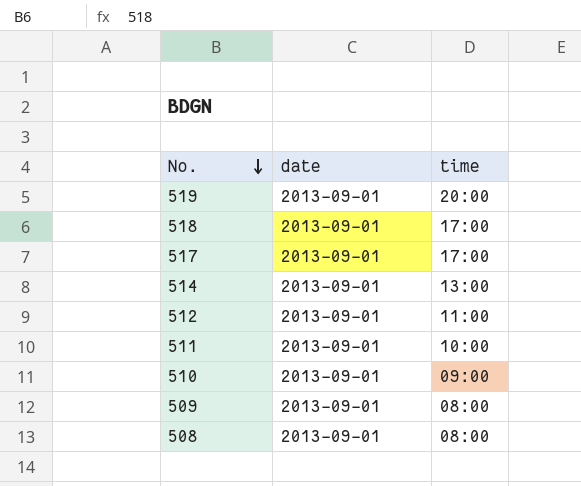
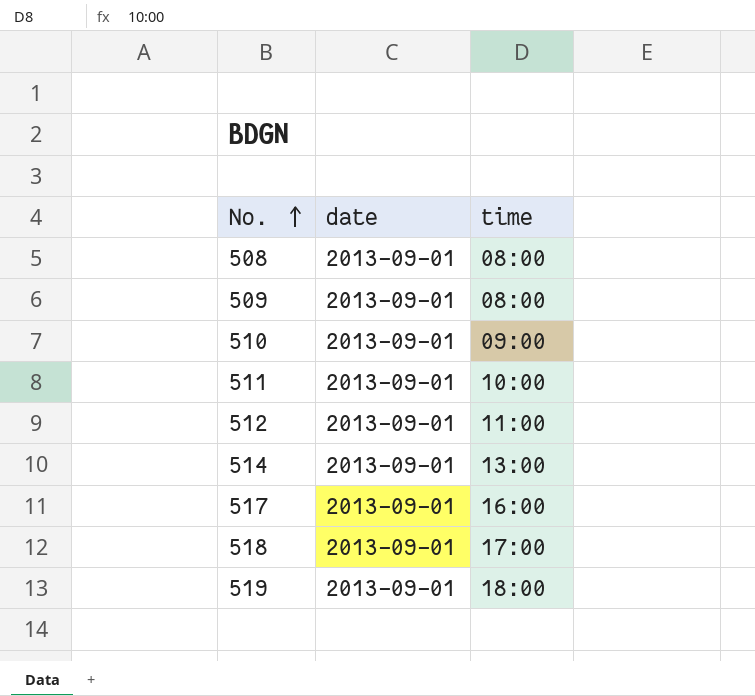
row order: No. descending -> No. ascending
517 | time: 17:00 -> 16:00
519 | time: 20:00 -> 18:00

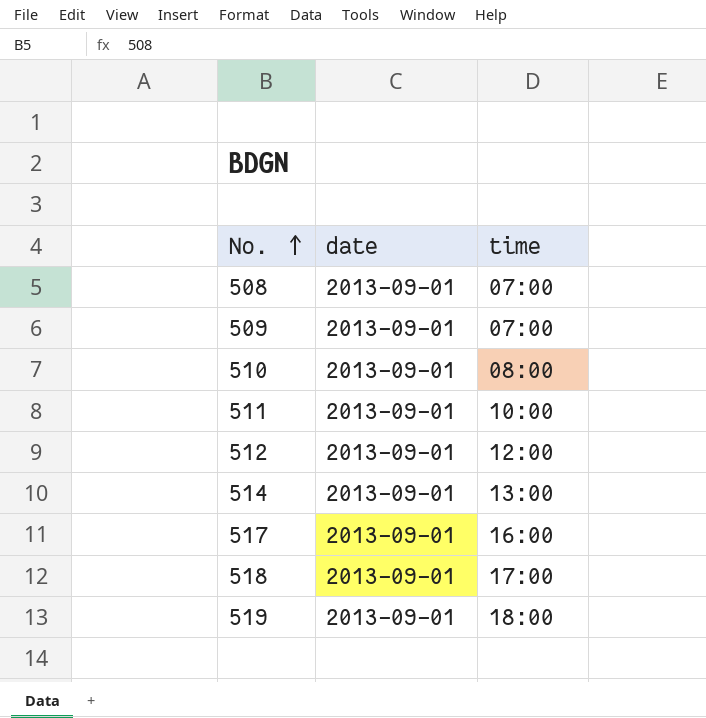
508 | time: 08:00 -> 07:00
509 | time: 08:00 -> 07:00
510 | time: 09:00 -> 08:00
512 | time: 11:00 -> 12:00

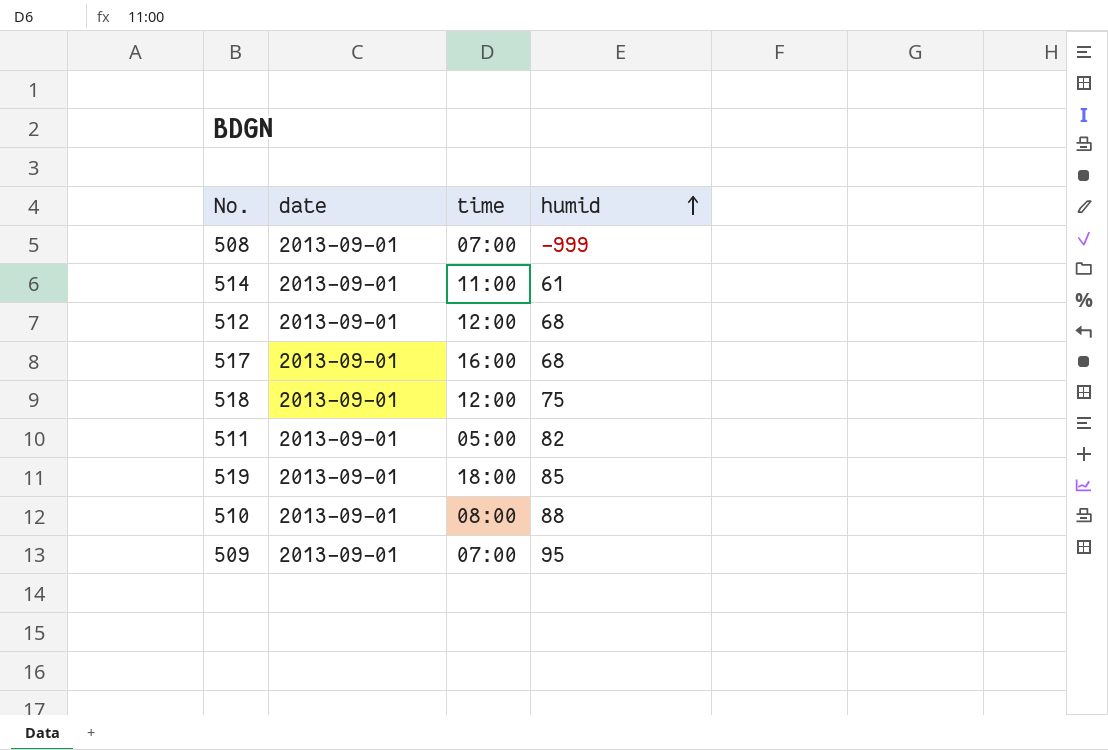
row order: No. ascending -> humid ascending
column humid | position: none -> 4
514 | time: 13:00 -> 11:00
518 | time: 17:00 -> 12:00
511 | time: 10:00 -> 05:00

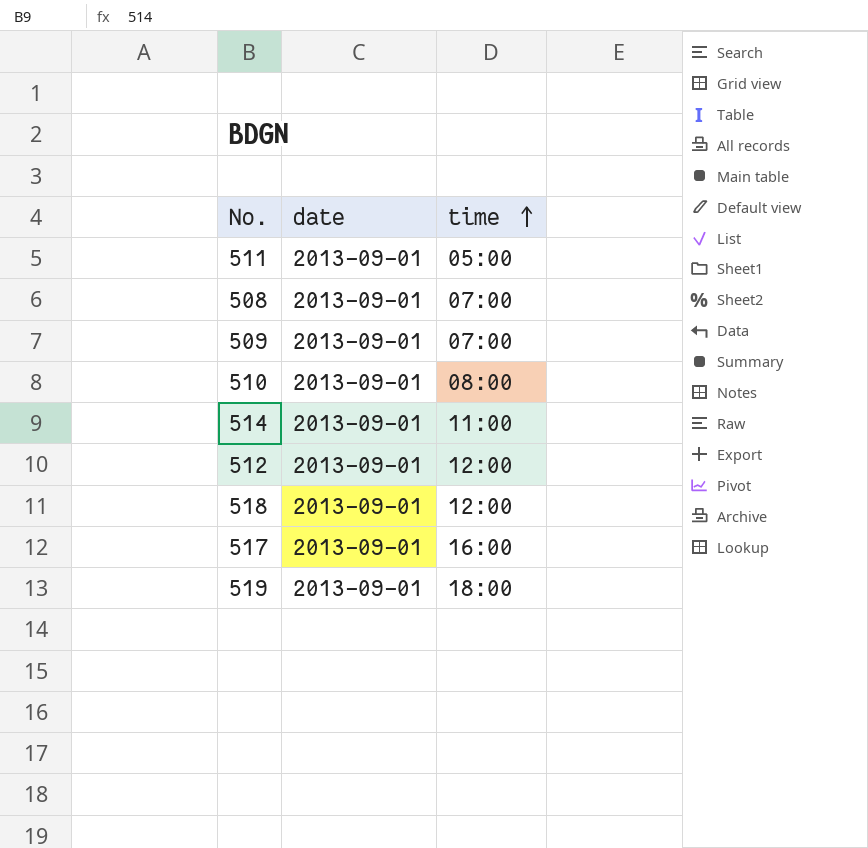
row order: humid ascending -> time ascending
column humid | position: 4 -> none

